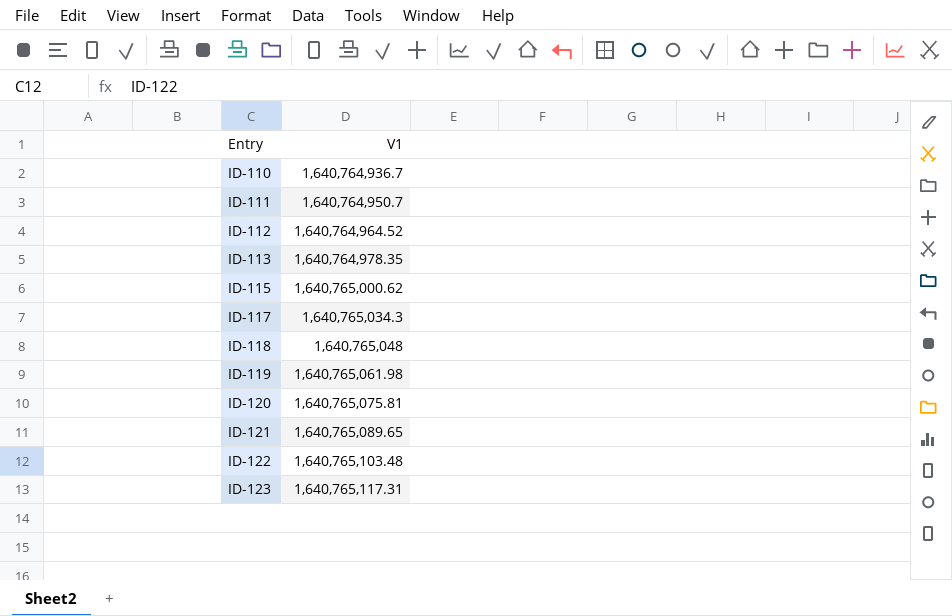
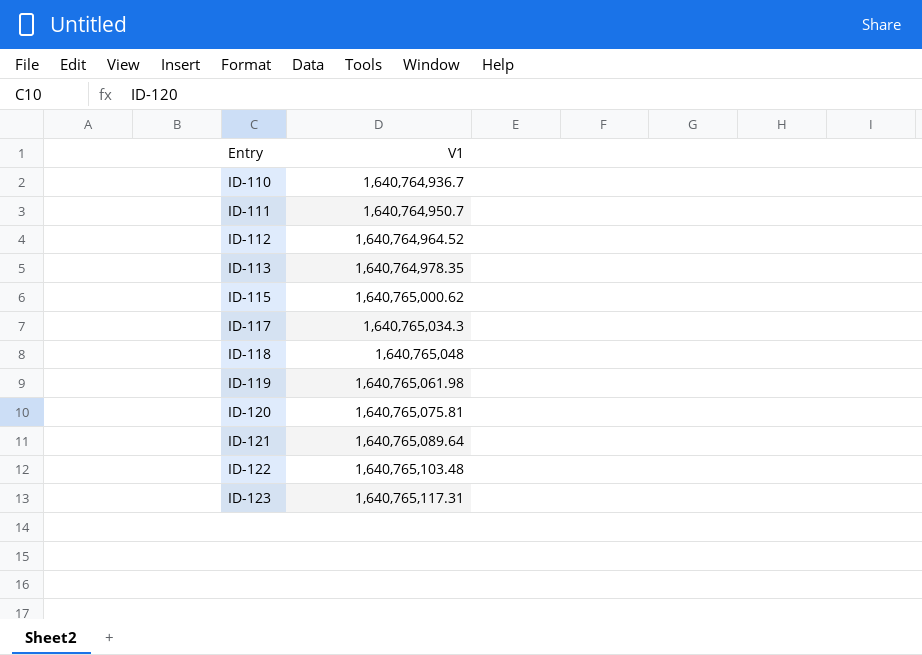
ID-121 | V1: 1,640,765,089.65 -> 1,640,765,089.64

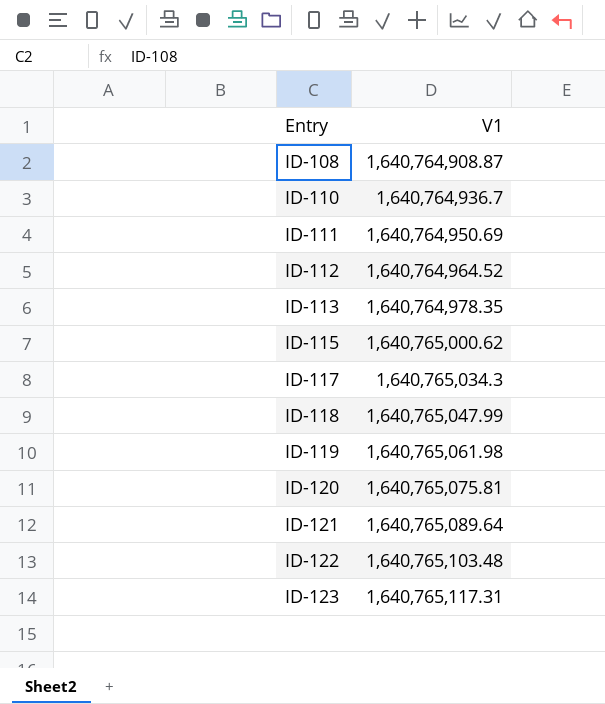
row ID-108: none -> 1,640,764,908.87
ID-111 | V1: 1,640,764,950.7 -> 1,640,764,950.69
ID-118 | V1: 1,640,765,048 -> 1,640,765,047.99

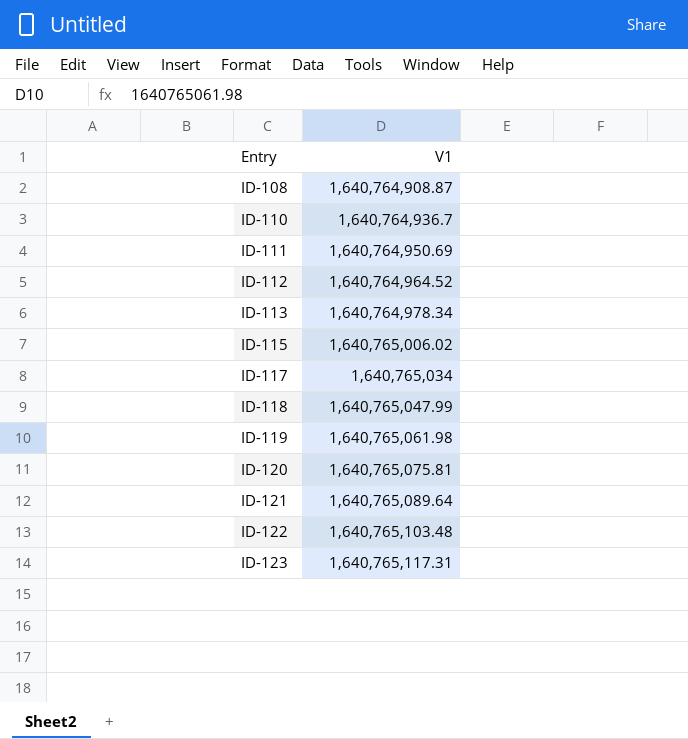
ID-113 | V1: 1,640,764,978.35 -> 1,640,764,978.34
ID-115 | V1: 1,640,765,000.62 -> 1,640,765,006.02
ID-117 | V1: 1,640,765,034.3 -> 1,640,765,034

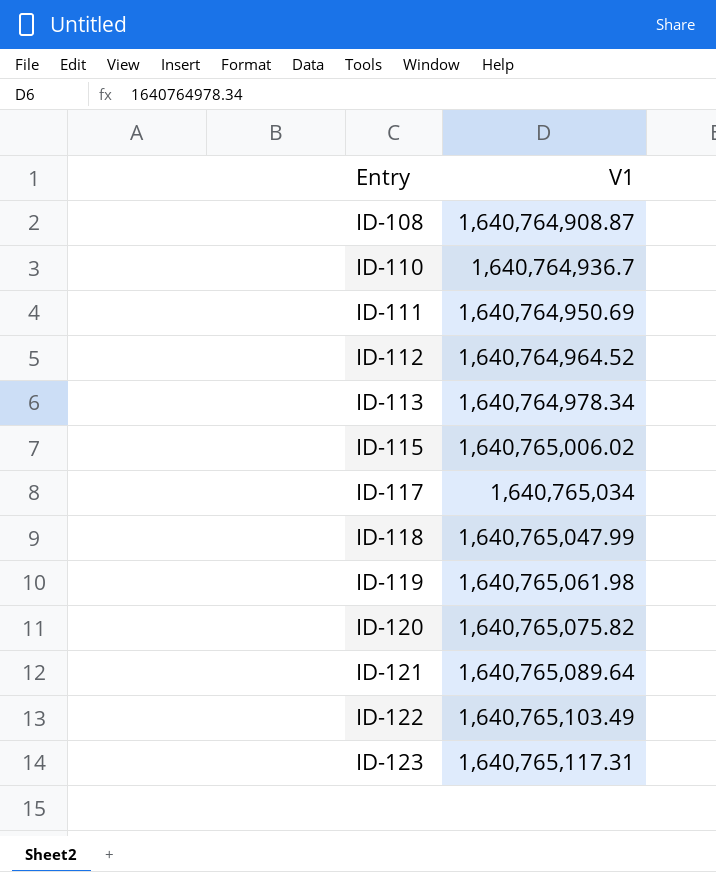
ID-120 | V1: 1,640,765,075.81 -> 1,640,765,075.82
ID-122 | V1: 1,640,765,103.48 -> 1,640,765,103.49

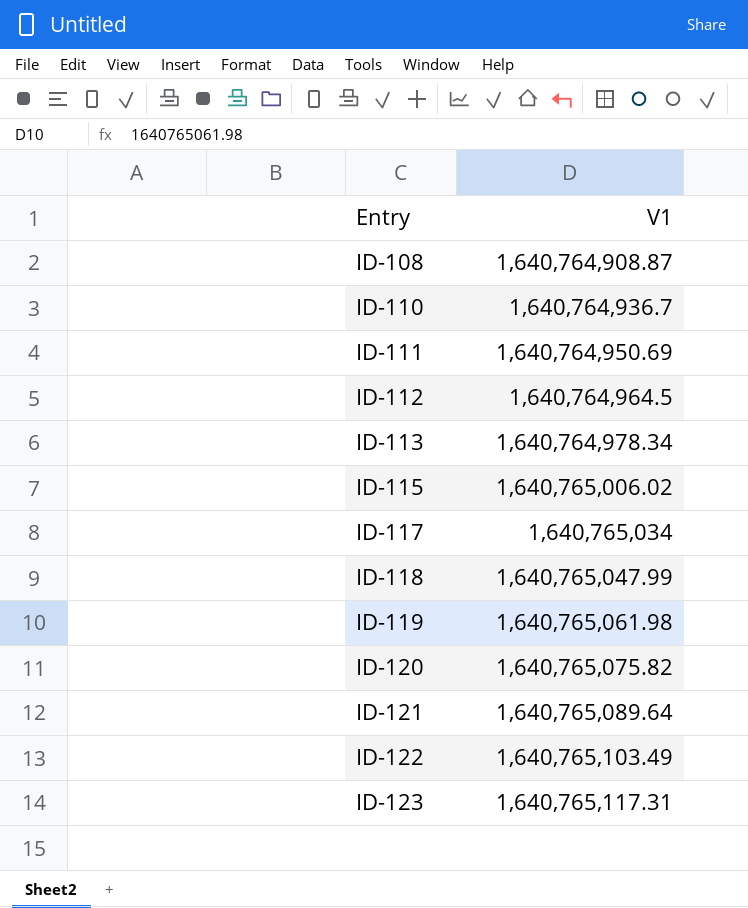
ID-112 | V1: 1,640,764,964.52 -> 1,640,764,964.5

